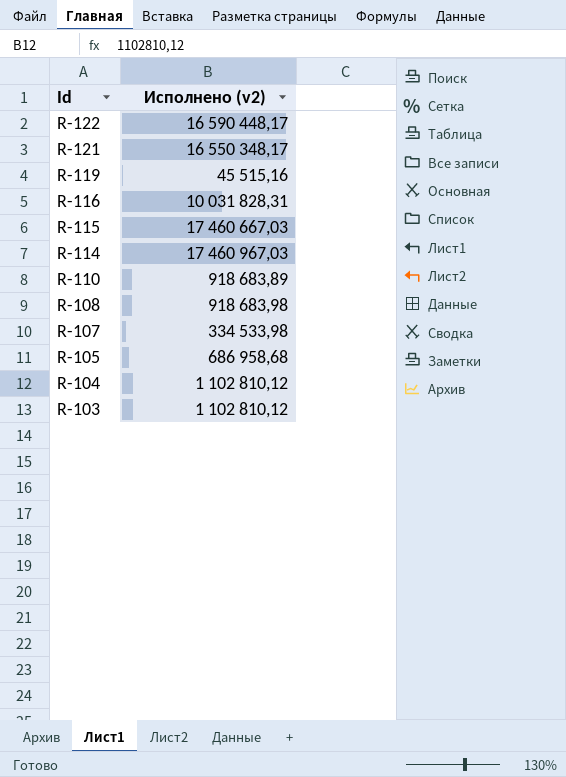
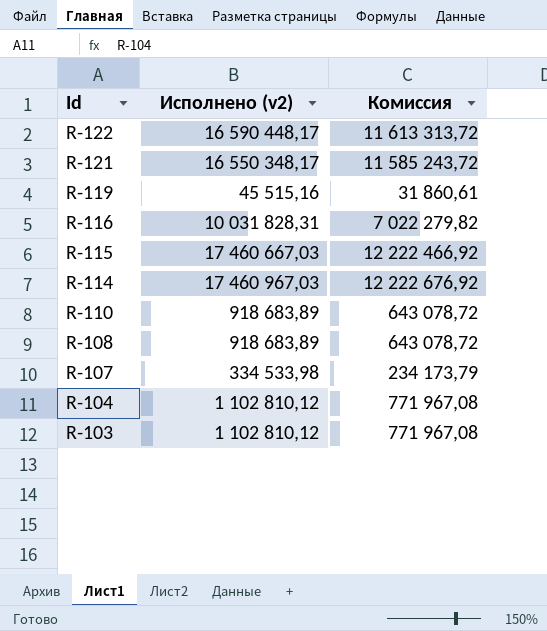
column Комиссия | formula: none -> [Исполнено (v2)] * 0,7
row R-105: 686 958,68 -> none
R-108 | Исполнено (v2): 918 683,98 -> 918 683,89

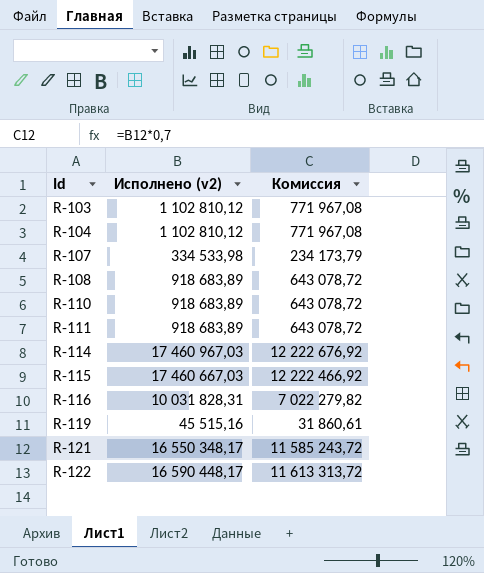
row order: Id descending -> Id ascending
row R-111: none -> 918 683,89 | 643 078,72

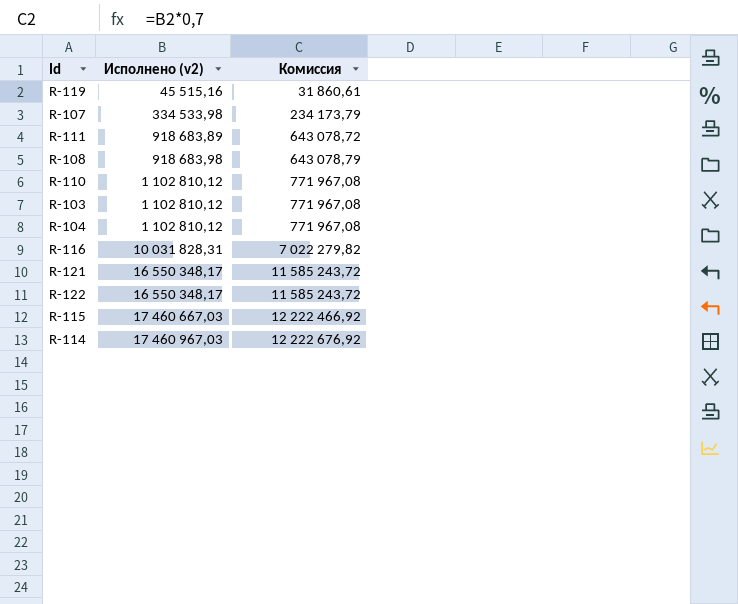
row order: Id ascending -> Исполнено (v2) ascending
R-108 | Исполнено (v2): 918 683,89 -> 918 683,98
R-108 | Комиссия: 643 078,72 -> 643 078,79
R-110 | Исполнено (v2): 918 683,89 -> 1 102 810,12
R-110 | Комиссия: 643 078,72 -> 771 967,08
R-122 | Исполнено (v2): 16 590 448,17 -> 16 550 348,17
R-122 | Комиссия: 11 613 313,72 -> 11 585 243,72

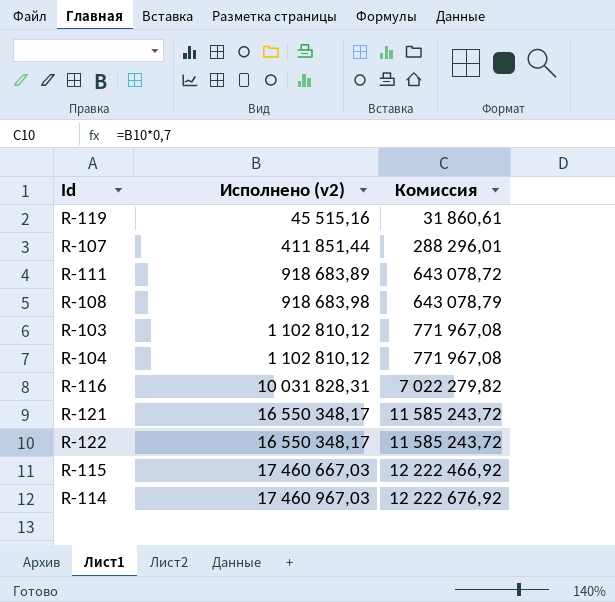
row R-110: 1 102 810,12 | 771 967,08 -> none
R-107 | Исполнено (v2): 334 533,98 -> 411 851,44
R-107 | Комиссия: 234 173,79 -> 288 296,01

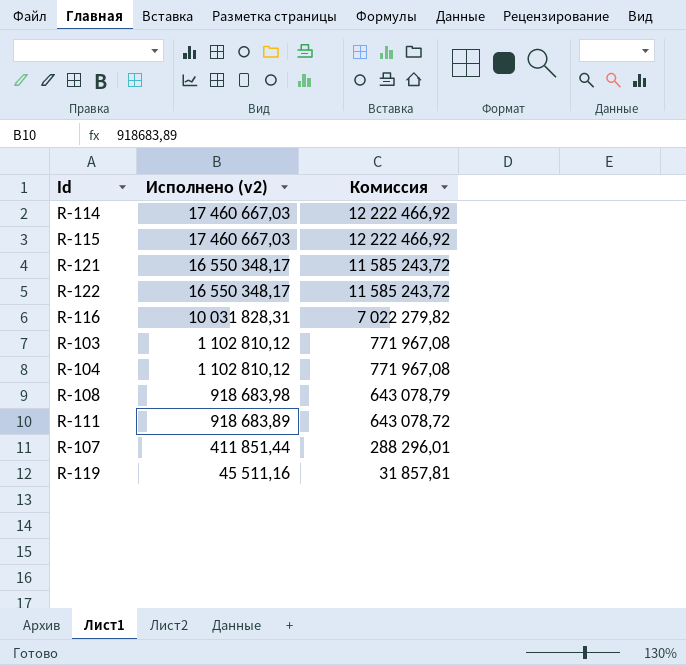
row order: Исполнено (v2) ascending -> Исполнено (v2) descending
R-114 | Исполнено (v2): 17 460 967,03 -> 17 460 667,03
R-114 | Комиссия: 12 222 676,92 -> 12 222 466,92
R-119 | Исполнено (v2): 45 515,16 -> 45 511,16
R-119 | Комиссия: 31 860,61 -> 31 857,81

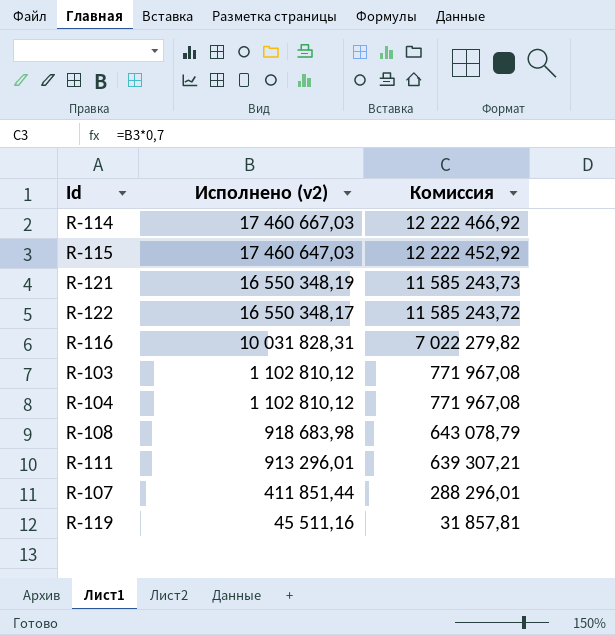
R-115 | Исполнено (v2): 17 460 667,03 -> 17 460 647,03
R-115 | Комиссия: 12 222 466,92 -> 12 222 452,92
R-121 | Исполнено (v2): 16 550 348,17 -> 16 550 348,19
R-121 | Комиссия: 11 585 243,72 -> 11 585 243,73
R-111 | Исполнено (v2): 918 683,89 -> 913 296,01
R-111 | Комиссия: 643 078,72 -> 639 307,21

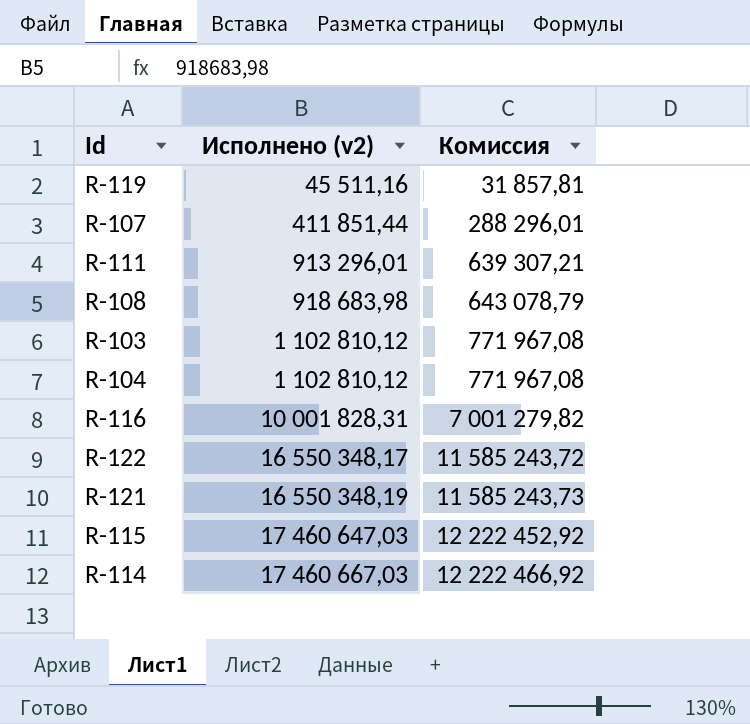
row order: Исполнено (v2) descending -> Исполнено (v2) ascending
R-116 | Исполнено (v2): 10 031 828,31 -> 10 001 828,31
R-116 | Комиссия: 7 022 279,82 -> 7 001 279,82

